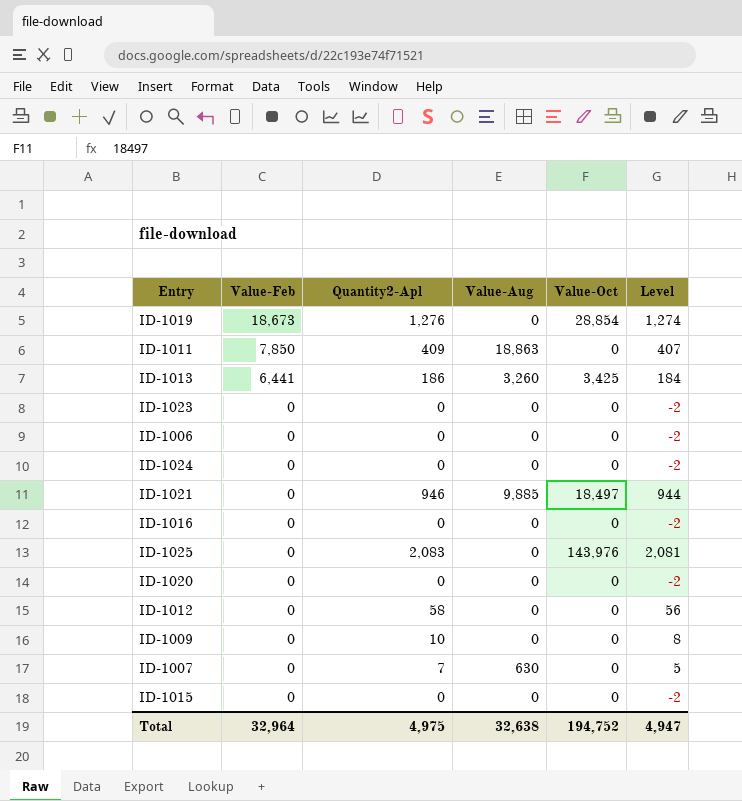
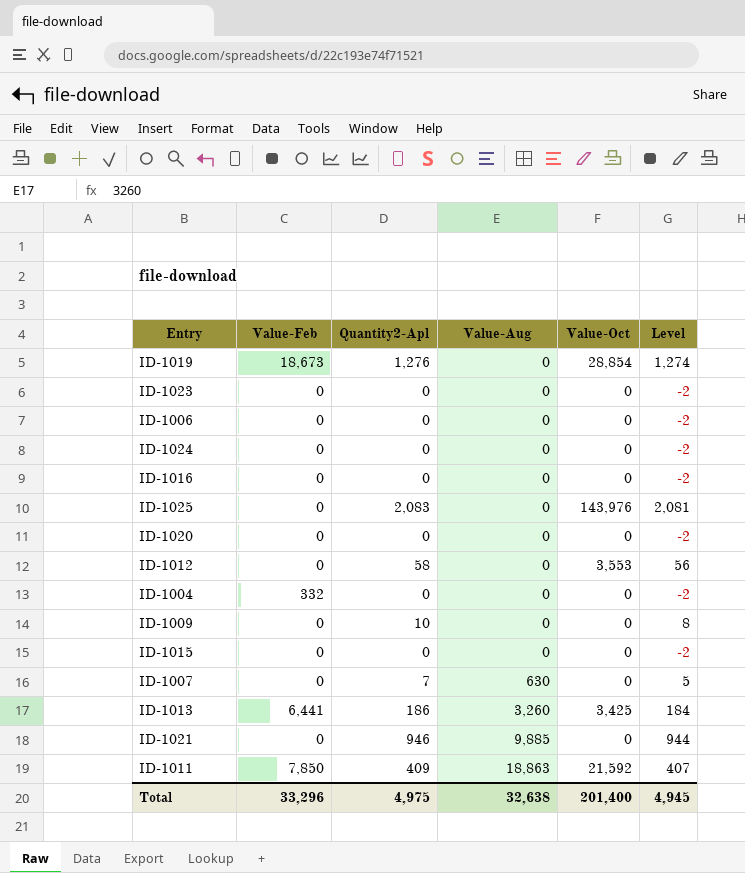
row order: Value-Feb descending -> Value-Aug ascending
ID-1012 | Value-Oct: 0 -> 3,553
row ID-1004: none -> 332 | 0 | 0 | 0 | -2
ID-1021 | Value-Oct: 18,497 -> 0
ID-1011 | Value-Oct: 0 -> 21,592
Total | Value-Feb: 32,964 -> 33,296
Total | Value-Oct: 194,752 -> 201,400
Total | Level: 4,947 -> 4,945

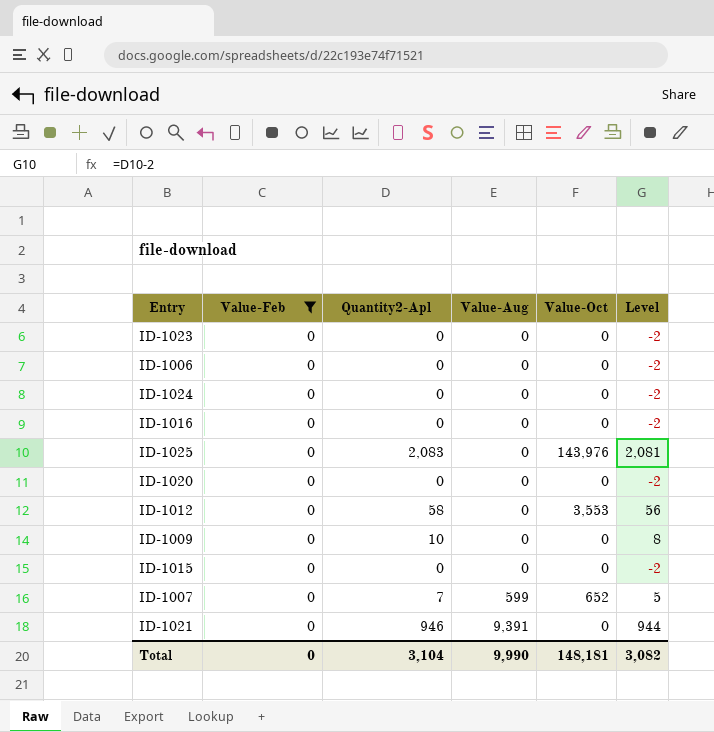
filter: none -> Value-Feb = 0
ID-1007 | Value-Aug: 630 -> 599
ID-1007 | Value-Oct: 0 -> 652
ID-1021 | Value-Aug: 9,885 -> 9,391
Total | Value-Feb: 33,296 -> 0
Total | Quantity2-Apl: 4,975 -> 3,104
Total | Value-Aug: 32,638 -> 9,990
Total | Value-Oct: 201,400 -> 148,181
Total | Level: 4,945 -> 3,082

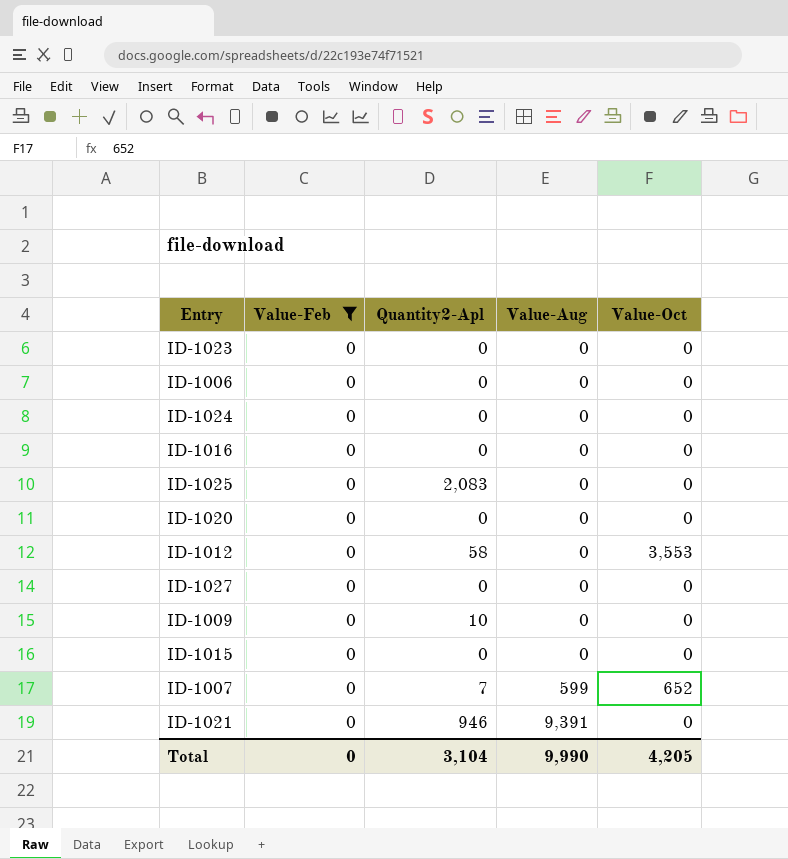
column Level | formula: [Quantity2-Apl] - 2 -> none
ID-1025 | Value-Oct: 143,976 -> 0
row ID-1027: none -> 0 | 0 | 0 | 0
Total | Value-Oct: 148,181 -> 4,205

